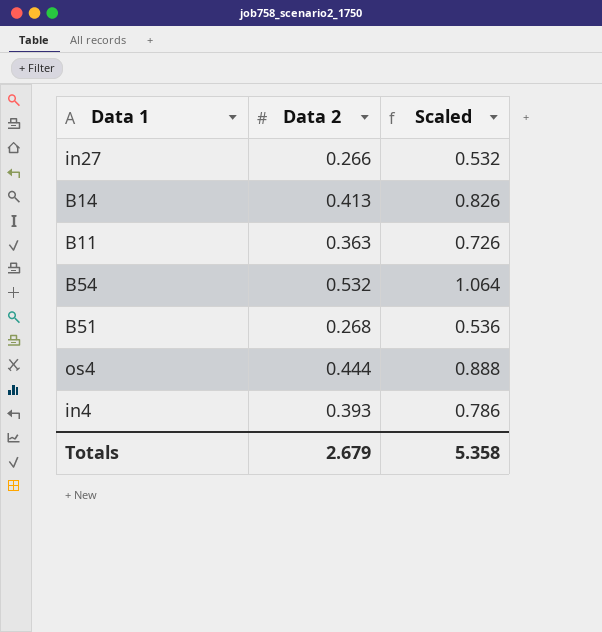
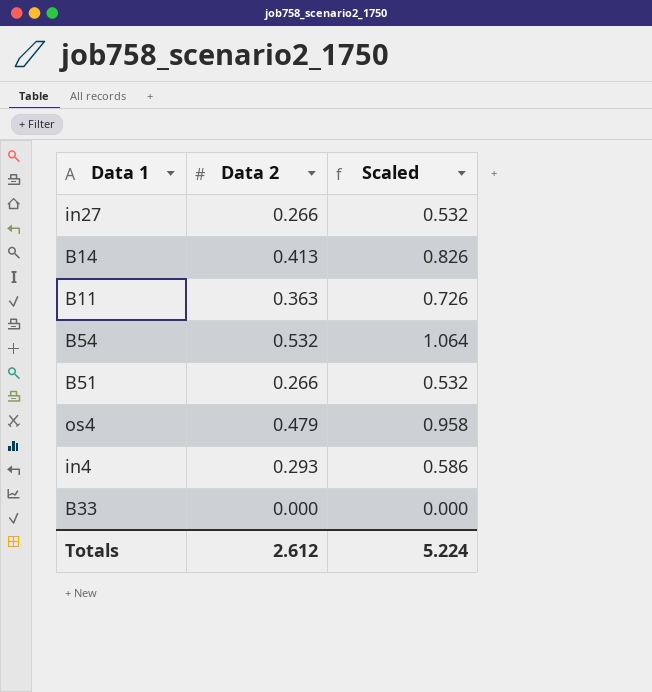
B51 | Data 2: 0.268 -> 0.266
B51 | Scaled: 0.536 -> 0.532
os4 | Data 2: 0.444 -> 0.479
os4 | Scaled: 0.888 -> 0.958
in4 | Data 2: 0.393 -> 0.293
in4 | Scaled: 0.786 -> 0.586
row B33: none -> 0.000 | 0.000
Totals | Data 2: 2.679 -> 2.612
Totals | Scaled: 5.358 -> 5.224

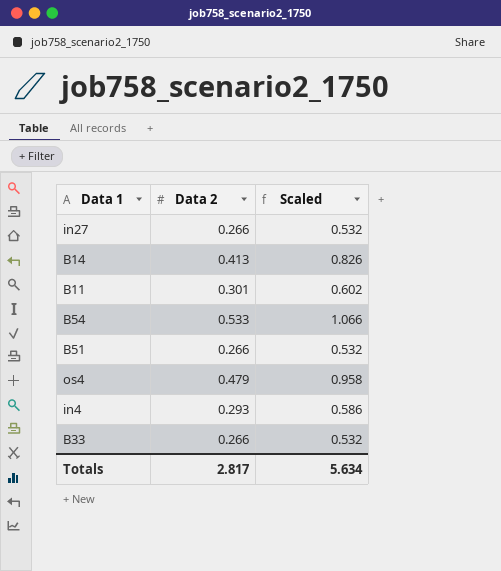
B11 | Data 2: 0.363 -> 0.301
B11 | Scaled: 0.726 -> 0.602
B54 | Data 2: 0.532 -> 0.533
B54 | Scaled: 1.064 -> 1.066
B33 | Data 2: 0.000 -> 0.266
B33 | Scaled: 0.000 -> 0.532
Totals | Data 2: 2.612 -> 2.817
Totals | Scaled: 5.224 -> 5.634

